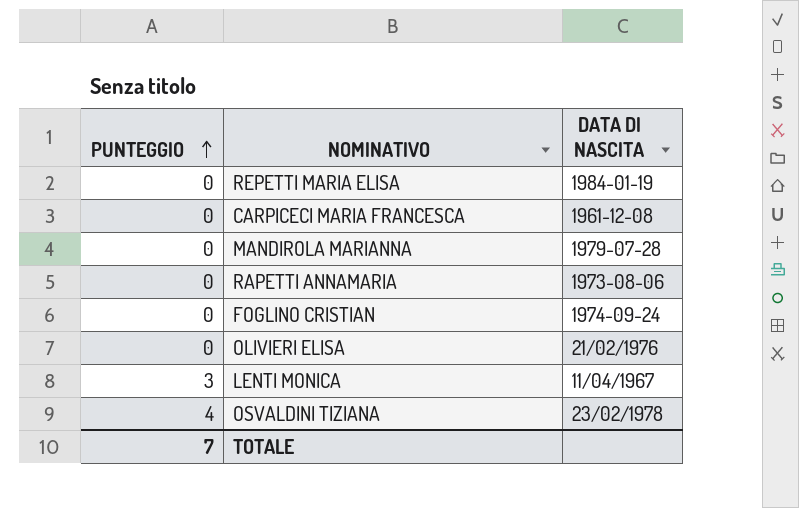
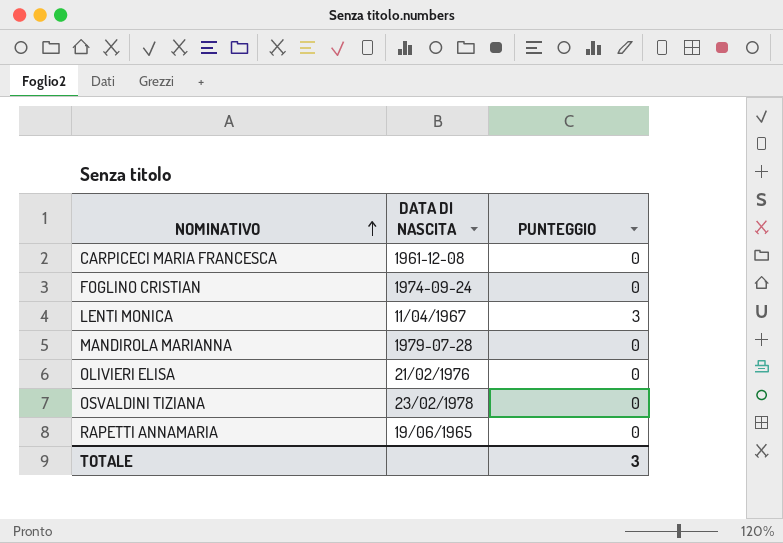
row order: PUNTEGGIO ascending -> NOMINATIVO ascending
column PUNTEGGIO | position: 1 -> 3
row REPETTI MARIA ELISA: 0 | 1984-01-19 -> none
OSVALDINI TIZIANA | PUNTEGGIO: 4 -> 0
RAPETTI ANNAMARIA | DATA DI NASCITA: 1973-08-06 -> 19/06/1965
TOTALE | PUNTEGGIO: 7 -> 3

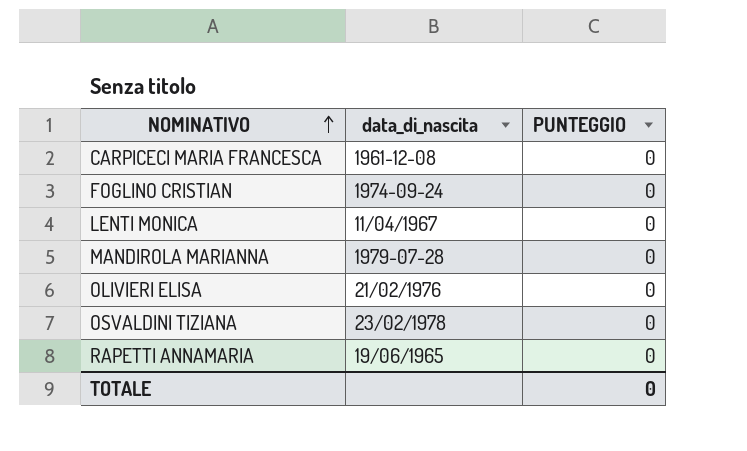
column name: DATA DI NASCITA -> data_di_nascita
LENTI MONICA | PUNTEGGIO: 3 -> 0
TOTALE | PUNTEGGIO: 3 -> 0

